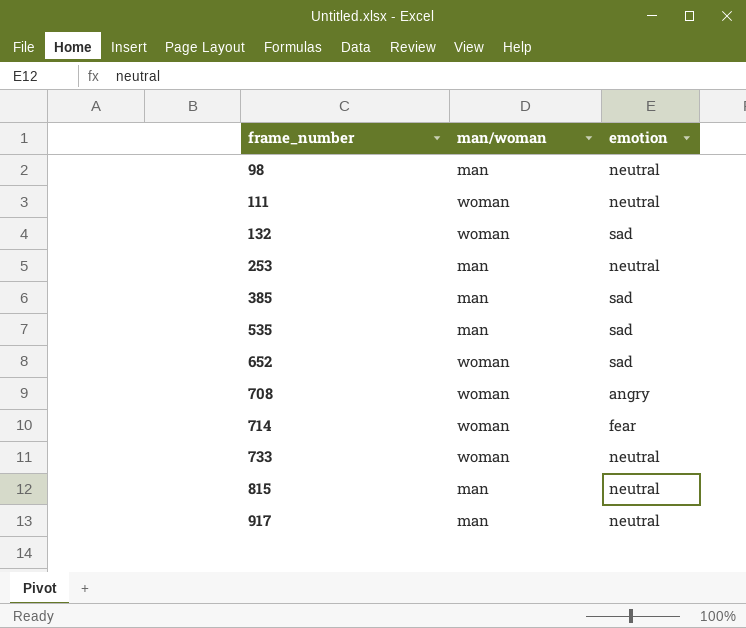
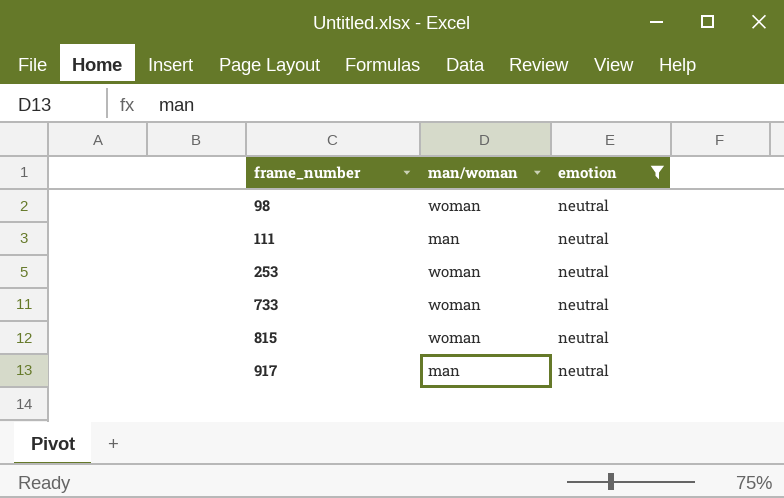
filter: none -> emotion = neutral
98 | man/woman: man -> woman
111 | man/woman: woman -> man
253 | man/woman: man -> woman
815 | man/woman: man -> woman

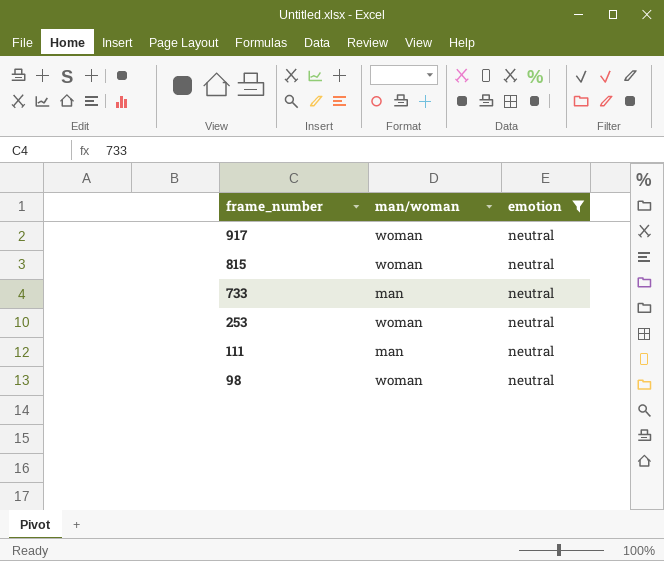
row order: frame_number ascending -> frame_number descending
917 | man/woman: man -> woman
733 | man/woman: woman -> man

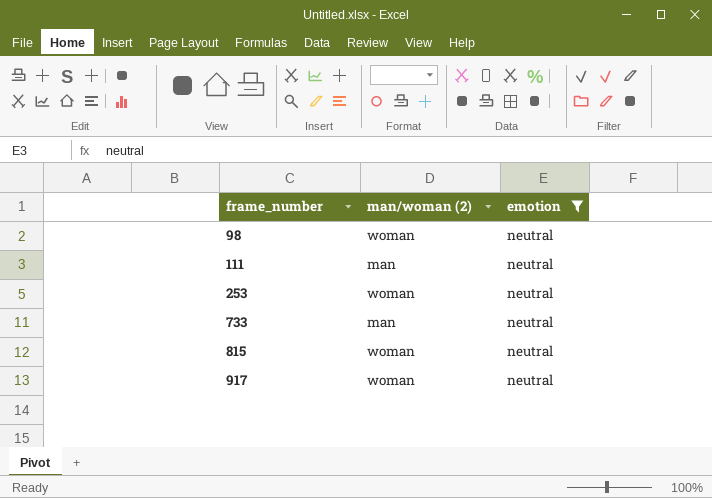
row order: frame_number descending -> frame_number ascending
column name: man/woman -> man/woman (2)

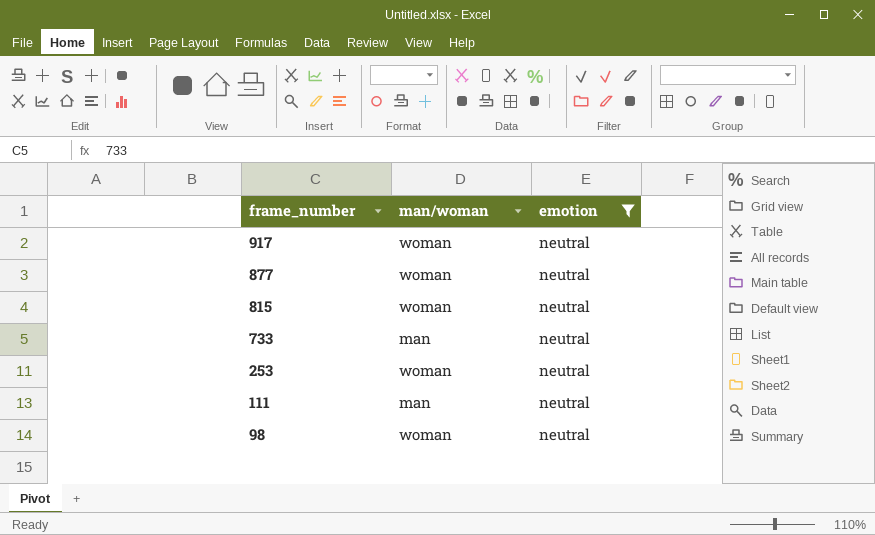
row order: frame_number ascending -> frame_number descending
column name: man/woman (2) -> man/woman
row 877: none -> woman | neutral

